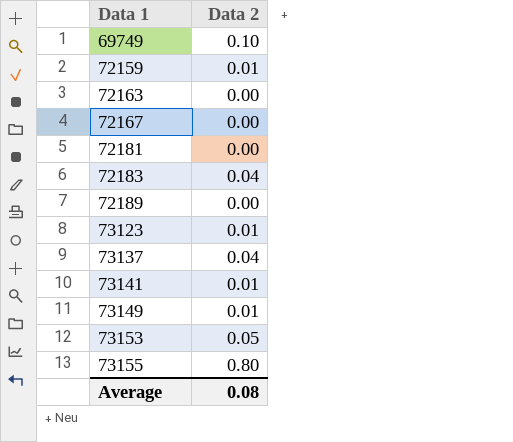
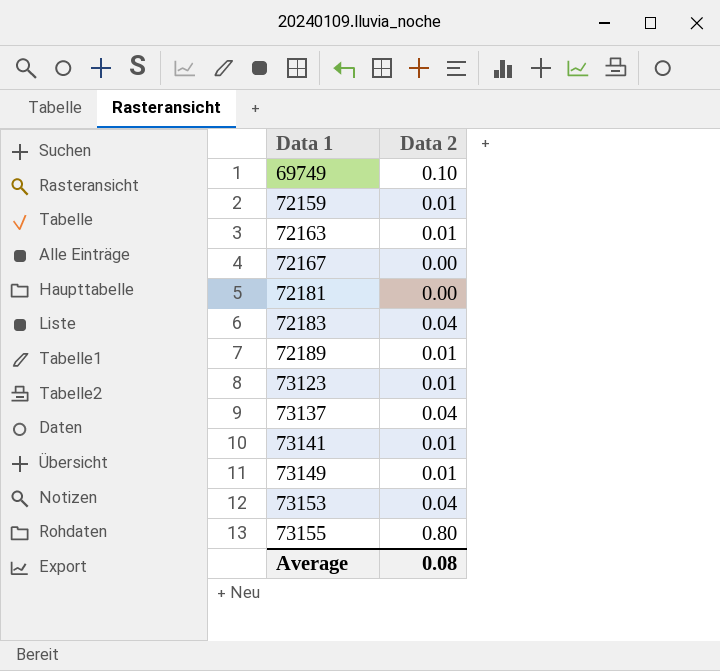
72163 | Data 2: 0.00 -> 0.01
72189 | Data 2: 0.00 -> 0.01
73153 | Data 2: 0.05 -> 0.04

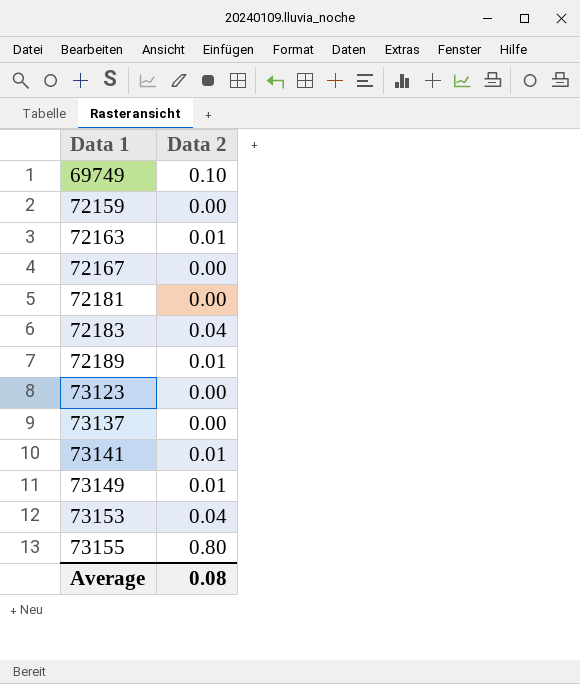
72159 | Data 2: 0.01 -> 0.00
73123 | Data 2: 0.01 -> 0.00
73137 | Data 2: 0.04 -> 0.00

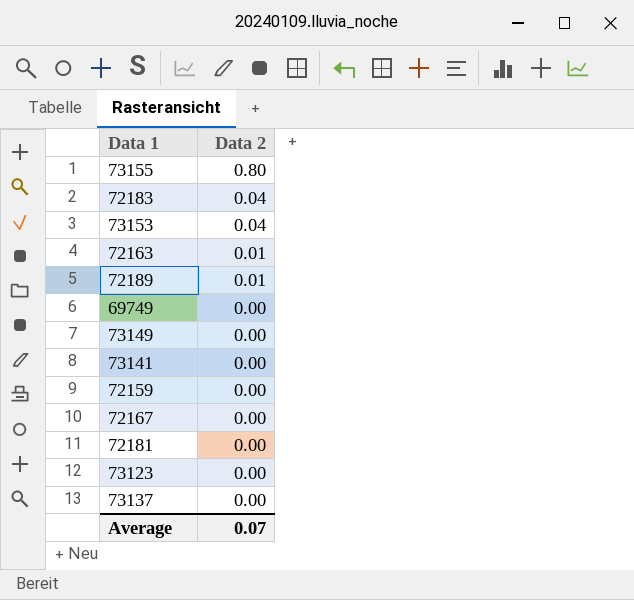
row order: Data 1 ascending -> Data 2 descending
69749 | Data 2: 0.10 -> 0.00
73149 | Data 2: 0.01 -> 0.00
73141 | Data 2: 0.01 -> 0.00
Average | Data 2: 0.08 -> 0.07

